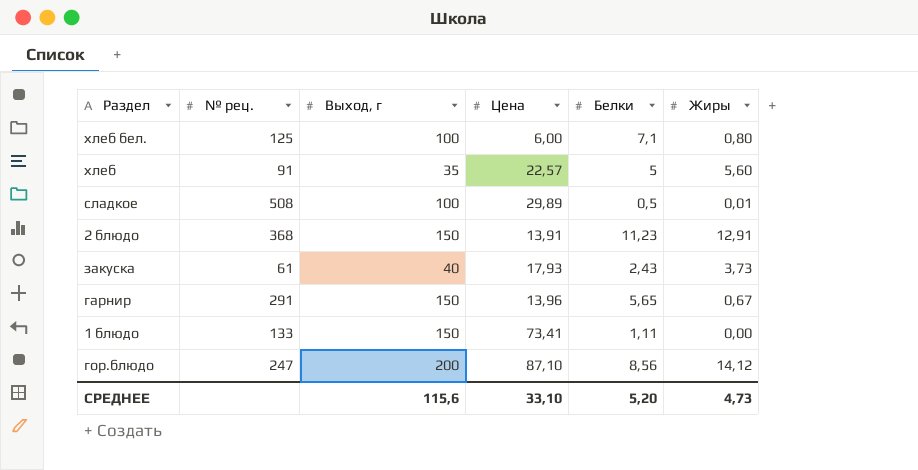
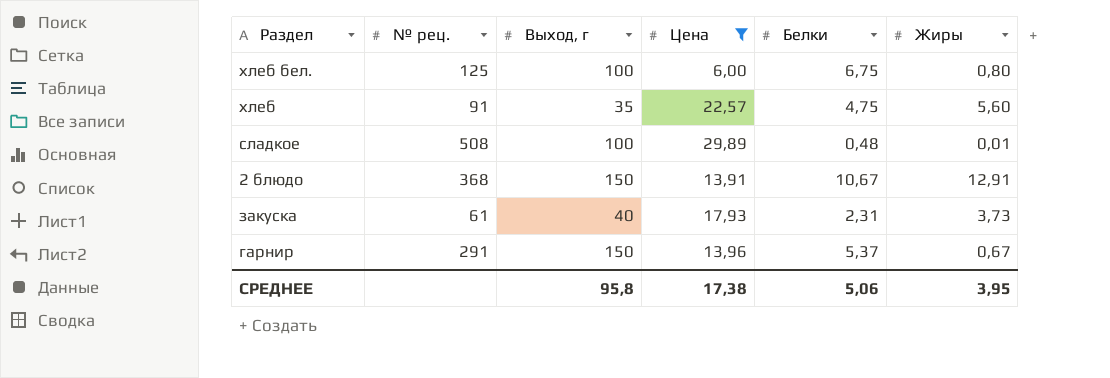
filter: none -> Цена <= 29,89
хлеб бел. | Белки: 7,1 -> 6,75
хлеб | Белки: 5 -> 4,75
сладкое | Белки: 0,5 -> 0,48
2 блюдо | Белки: 11,23 -> 10,67
закуска | Белки: 2,43 -> 2,31
гарнир | Белки: 5,65 -> 5,37
СРЕДНЕЕ | Выход, г: 115,6 -> 95,8
СРЕДНЕЕ | Цена: 33,10 -> 17,38
СРЕДНЕЕ | Белки: 5,20 -> 5,06
СРЕДНЕЕ | Жиры: 4,73 -> 3,95

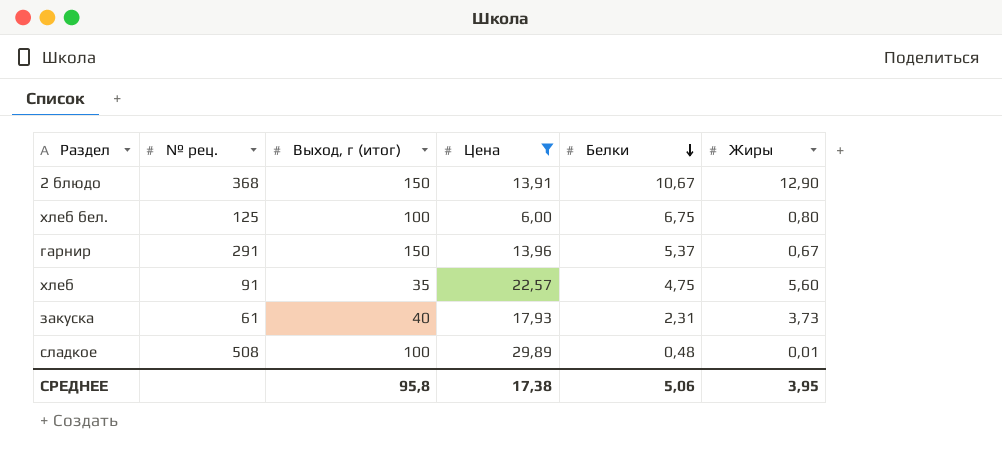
row order: none -> Белки descending
column name: Выход, г -> Выход, г (итог)
2 блюдо | Жиры: 12,91 -> 12,90

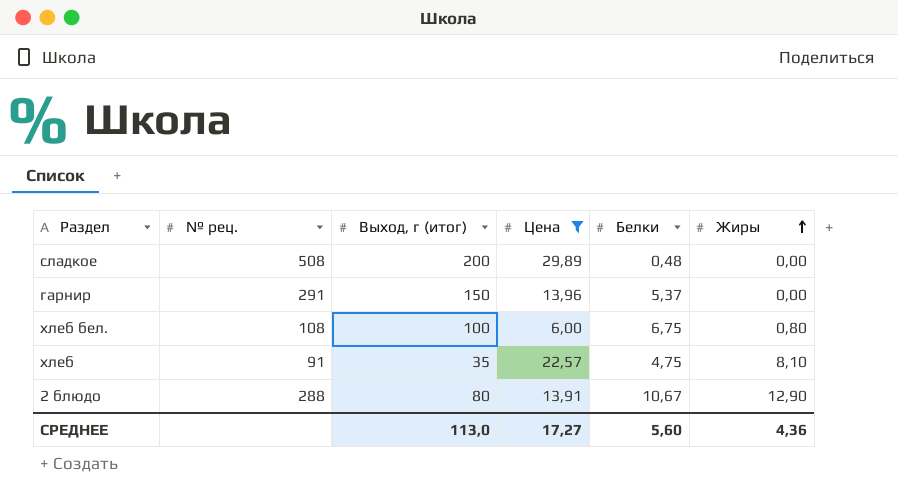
row order: Белки descending -> Жиры ascending
row закуска: 61 | 40 | 17,93 | 2,31 | 3,73 -> none
сладкое | Выход, г (итог): 100 -> 200
сладкое | Жиры: 0,01 -> 0,00
гарнир | Жиры: 0,67 -> 0,00
хлеб бел. | № рец.: 125 -> 108
хлеб | Жиры: 5,60 -> 8,10
2 блюдо | № рец.: 368 -> 288
2 блюдо | Выход, г (итог): 150 -> 80
СРЕДНЕЕ | Выход, г (итог): 95,8 -> 113,0
СРЕДНЕЕ | Цена: 17,38 -> 17,27
СРЕДНЕЕ | Белки: 5,06 -> 5,60
СРЕДНЕЕ | Жиры: 3,95 -> 4,36

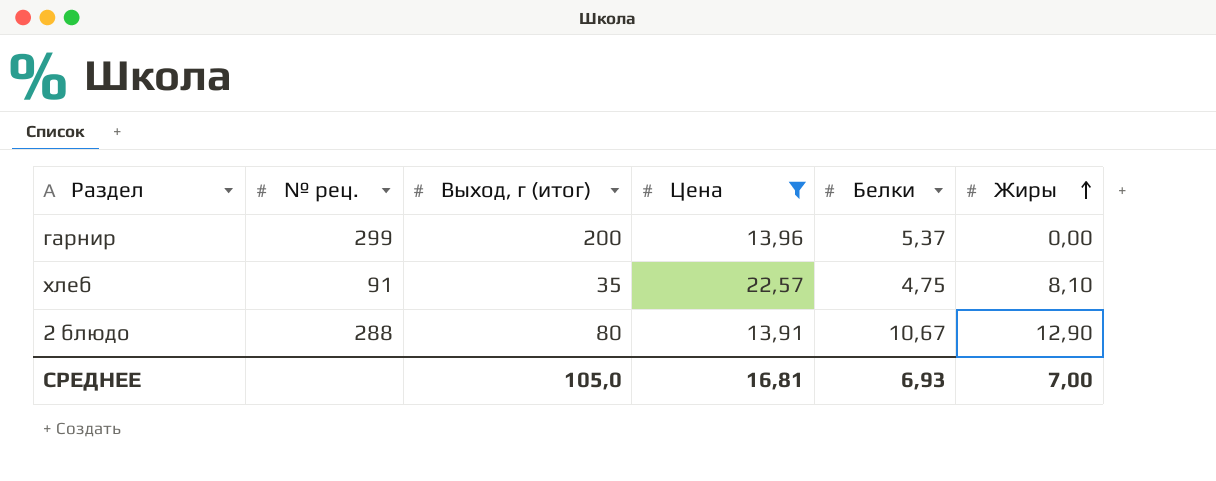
row сладкое: 508 | 200 | 29,89 | 0,48 | 0,00 -> none
row хлеб бел.: 108 | 100 | 6,00 | 6,75 | 0,80 -> none
гарнир | № рец.: 291 -> 299
гарнир | Выход, г (итог): 150 -> 200
СРЕДНЕЕ | Выход, г (итог): 113,0 -> 105,0
СРЕДНЕЕ | Цена: 17,27 -> 16,81
СРЕДНЕЕ | Белки: 5,60 -> 6,93
СРЕДНЕЕ | Жиры: 4,36 -> 7,00

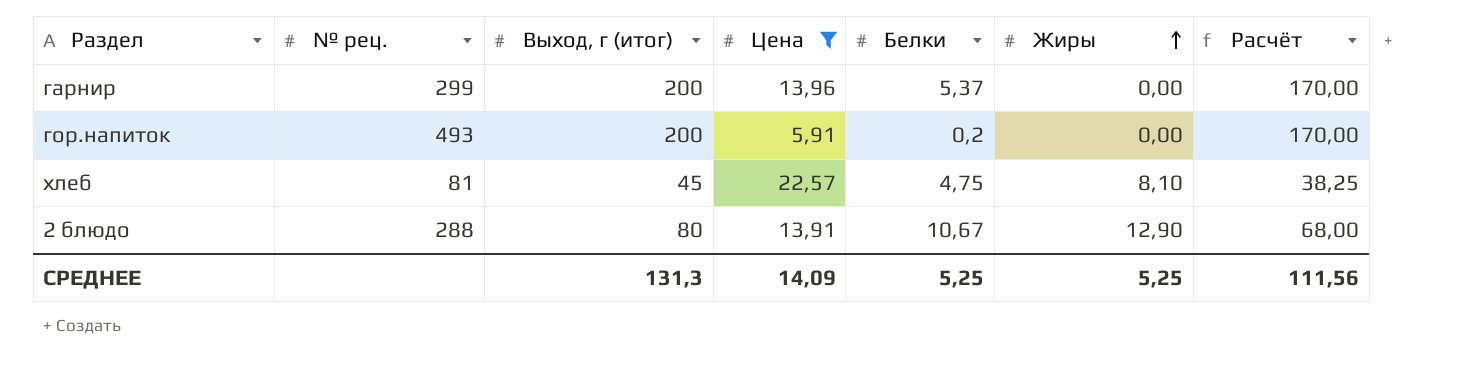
column Расчёт | formula: none -> [Выход, г (итог)] * 0,85
row гор.напиток: none -> 493 | 200 | 5,91 | 0,2 | 0,00 | 170,00
хлеб | № рец.: 91 -> 81
хлеб | Выход, г (итог): 35 -> 45
СРЕДНЕЕ | Выход, г (итог): 105,0 -> 131,3
СРЕДНЕЕ | Цена: 16,81 -> 14,09
СРЕДНЕЕ | Белки: 6,93 -> 5,25
СРЕДНЕЕ | Жиры: 7,00 -> 5,25

